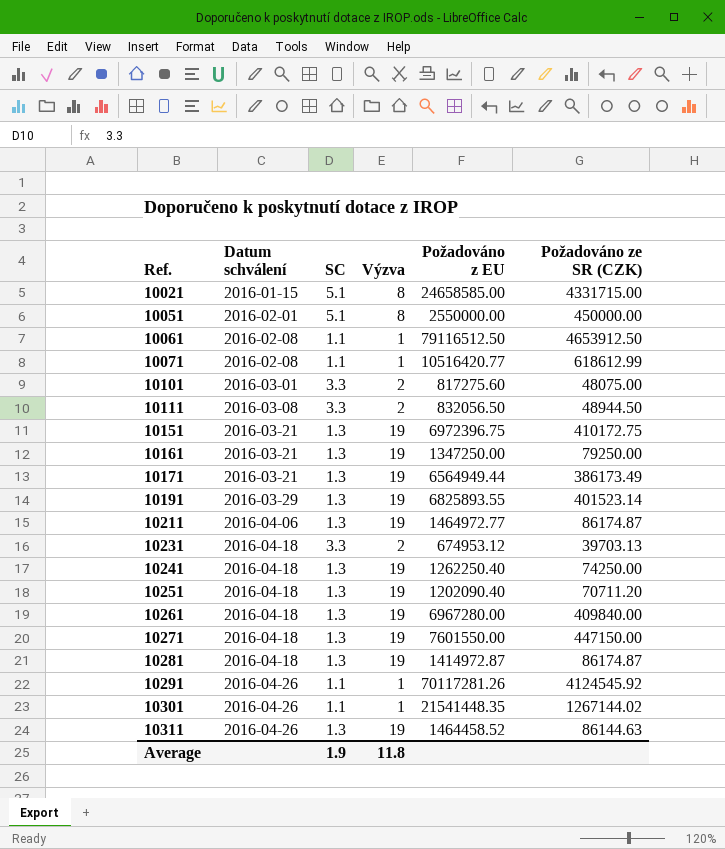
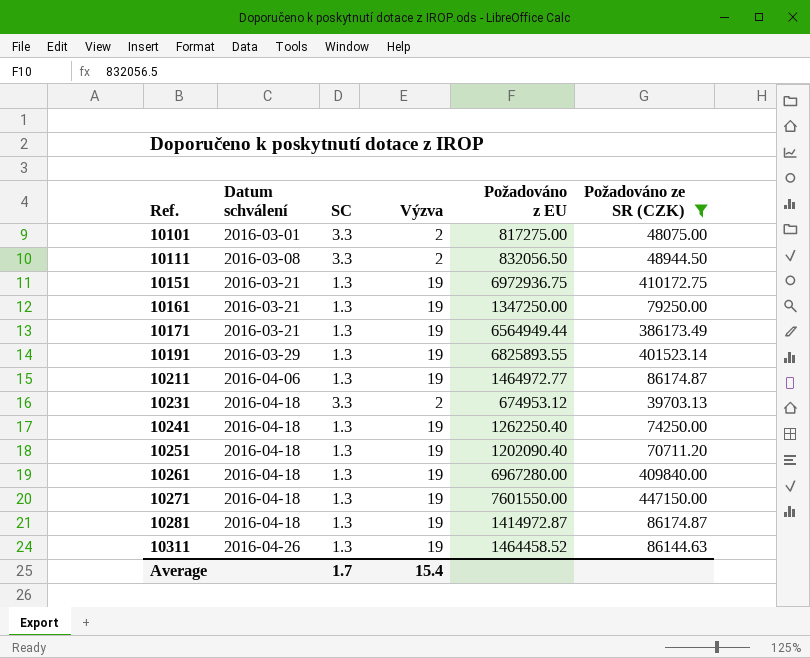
filter: none -> Požadováno ze SR (CZK) <= 447150.00
10101 | Požadováno z EU: 817275.60 -> 817275.00
10151 | Požadováno z EU: 6972396.75 -> 6972936.75
Average | SC: 1.9 -> 1.7
Average | Výzva: 11.8 -> 15.4

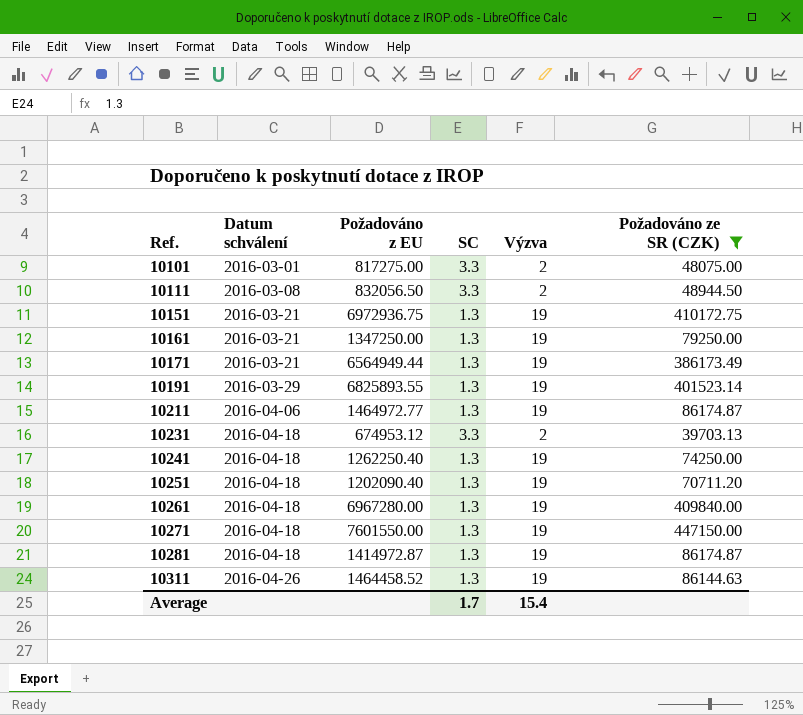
column Požadováno z EU | position: 5 -> 3

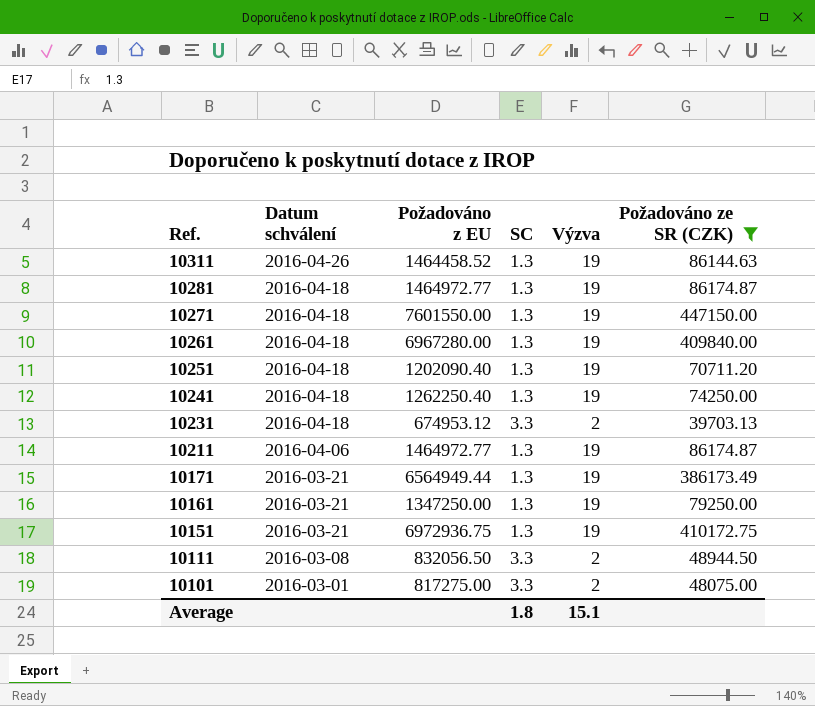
row order: Ref. ascending -> Ref. descending
row 10191: 2016-03-29 | 6825893.55 | 1.3 | 19 | 401523.14 -> none
10281 | Požadováno z EU: 1414972.87 -> 1464972.77
Average | SC: 1.7 -> 1.8
Average | Výzva: 15.4 -> 15.1

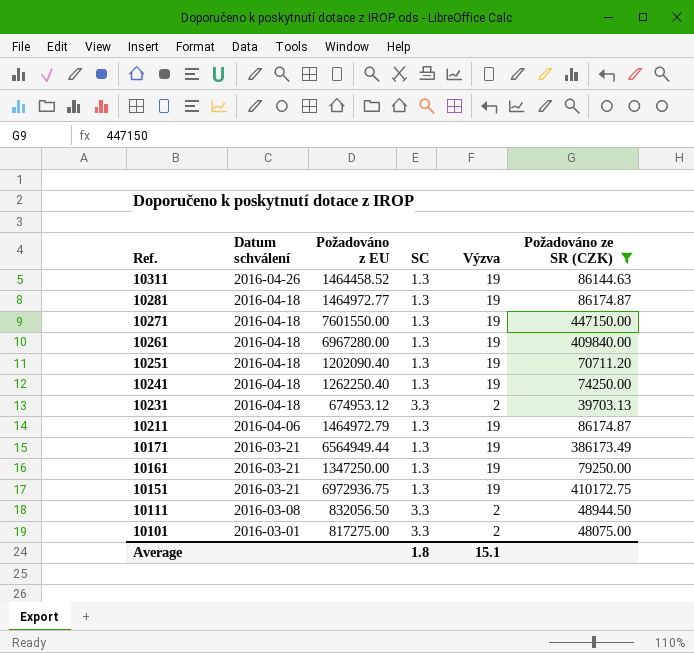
10211 | Požadováno z EU: 1464972.77 -> 1464972.79

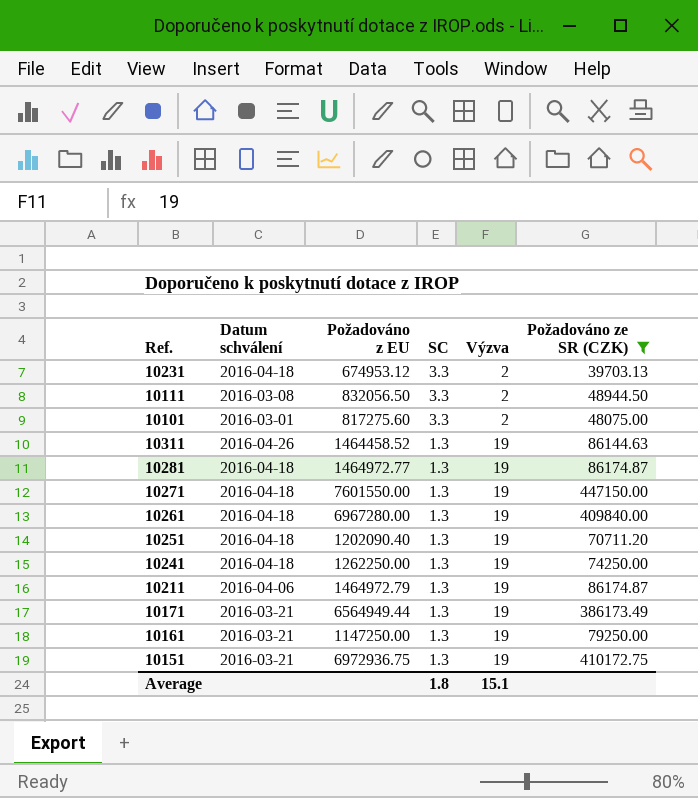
row order: Ref. descending -> SC descending
10101 | Požadováno z EU: 817275.00 -> 817275.60
10241 | Požadováno z EU: 1262250.40 -> 1262250.00
10161 | Požadováno z EU: 1347250.00 -> 1147250.00

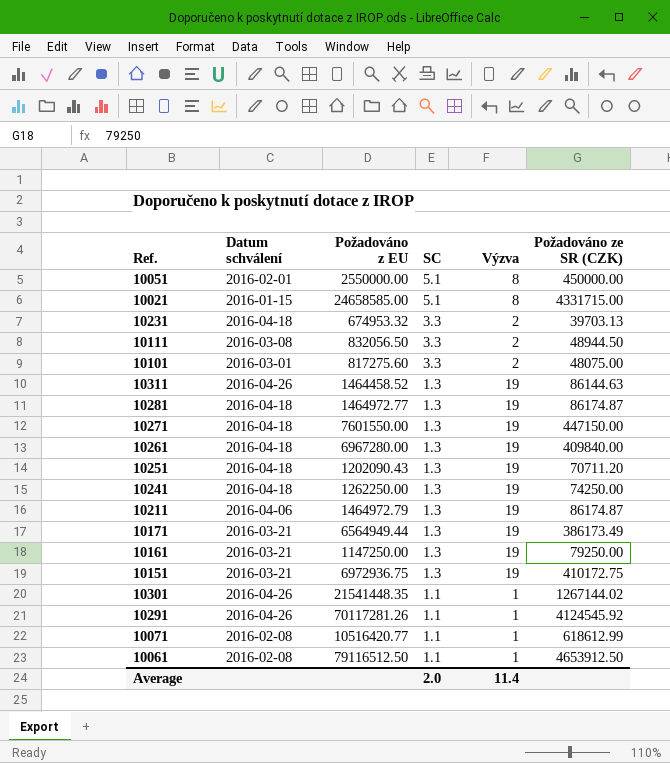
filter: Požadováno ze SR (CZK) <= 447150.00 -> none
10231 | Požadováno z EU: 674953.12 -> 674953.32
10251 | Požadováno z EU: 1202090.40 -> 1202090.43
Average | SC: 1.8 -> 2.0
Average | Výzva: 15.1 -> 11.4

